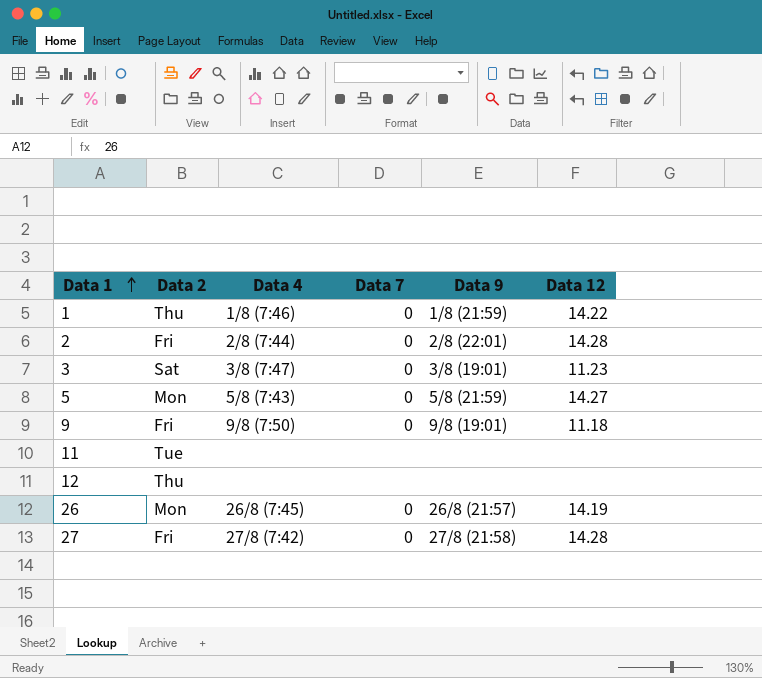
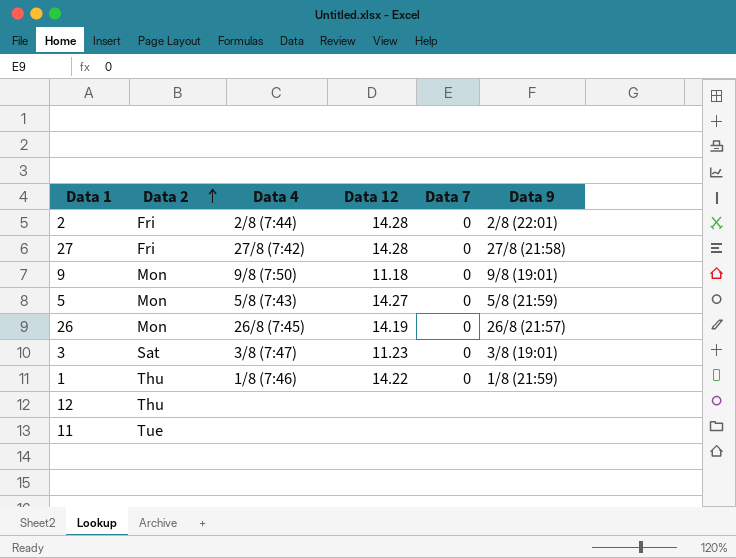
row order: Data 1 ascending -> Data 2 ascending
column Data 12 | position: 6 -> 4
9 | Data 2: Fri -> Mon

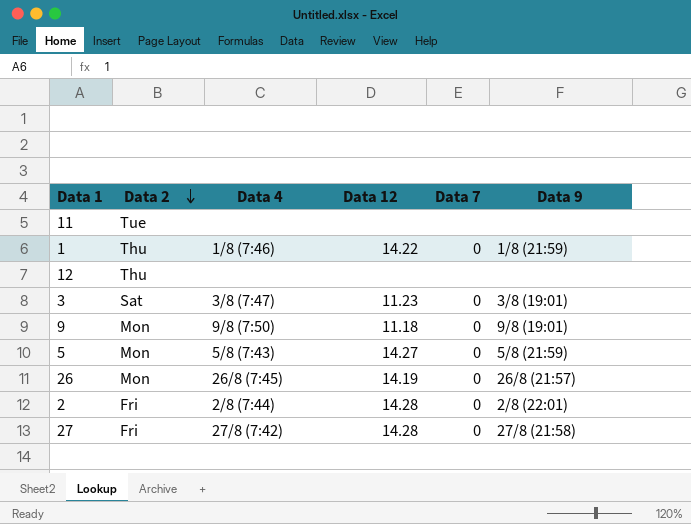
row order: Data 2 ascending -> Data 2 descending

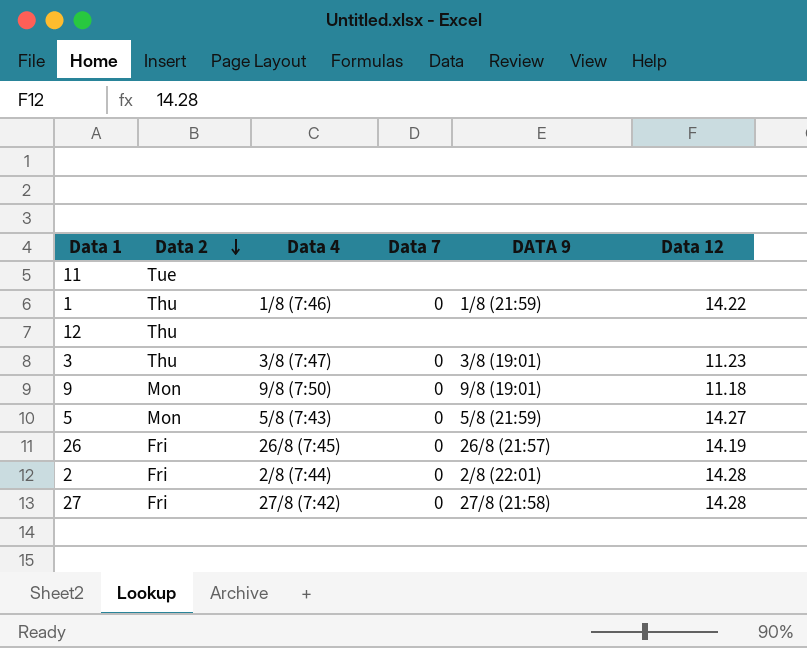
column name: Data 9 -> DATA 9
column Data 12 | position: 4 -> 6
3 | Data 2: Sat -> Thu
26 | Data 2: Mon -> Fri

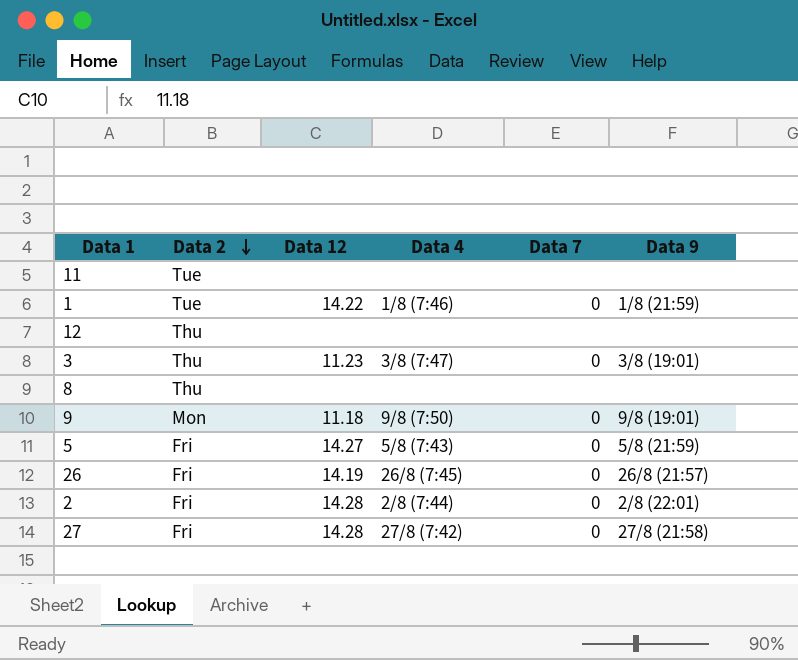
column Data 12 | position: 6 -> 3
column name: DATA 9 -> Data 9
1 | Data 2: Thu -> Tue
row 8: none -> Thu | none | none | none | none
5 | Data 2: Mon -> Fri

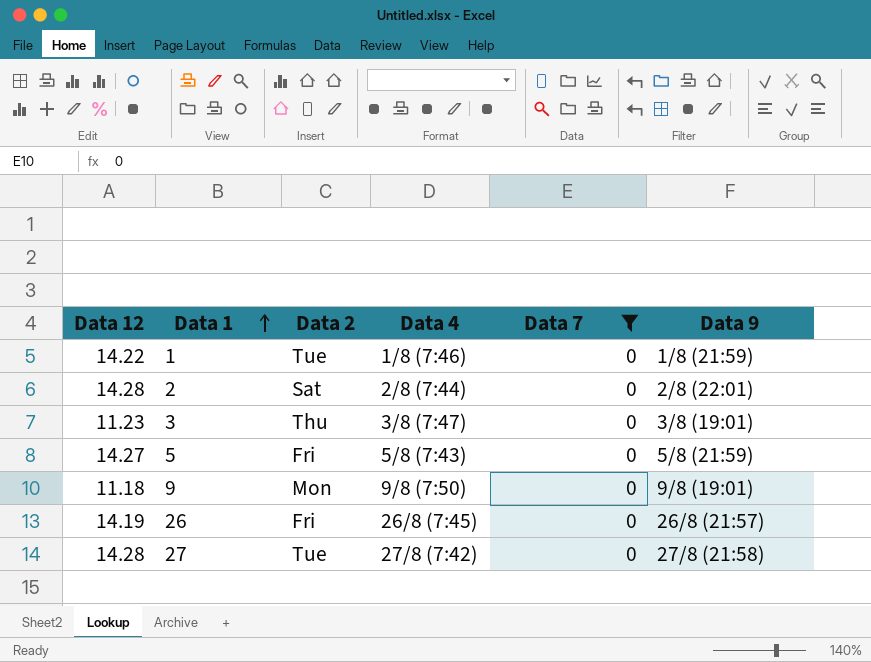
filter: none -> Data 7 = 0
row order: Data 2 descending -> Data 1 ascending
column Data 12 | position: 3 -> 1
2 | Data 2: Fri -> Sat
27 | Data 2: Fri -> Tue

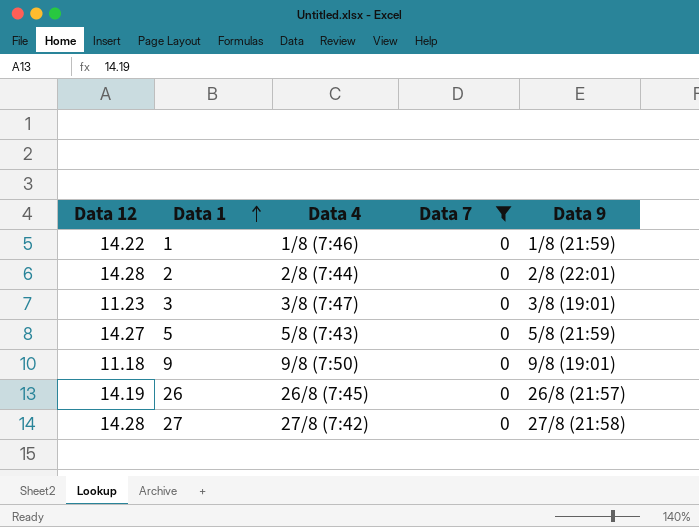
column Data 2 | position: 3 -> none

